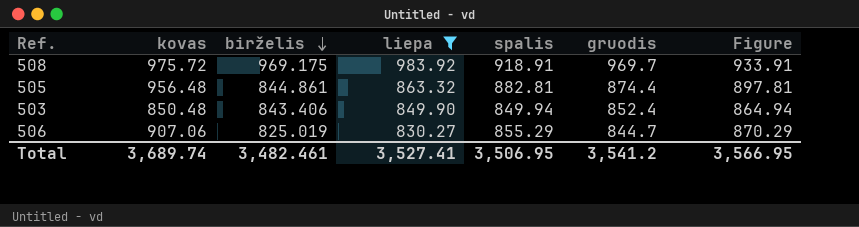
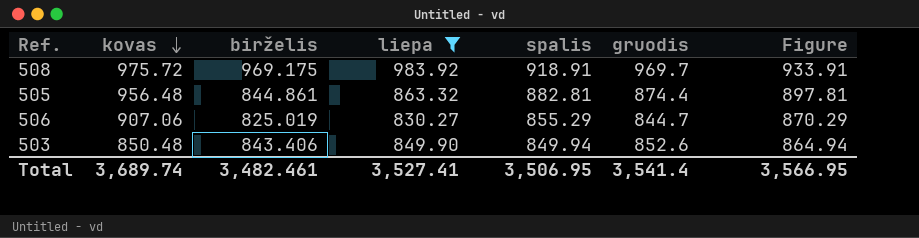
row order: birželis descending -> kovas descending
503 | gruodis: 852.4 -> 852.6
Total | gruodis: 3,541.2 -> 3,541.4

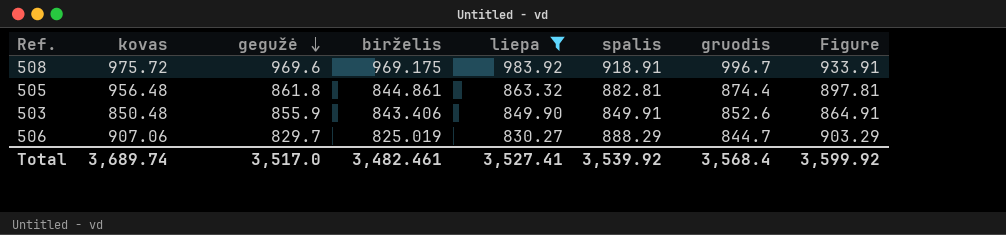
row order: kovas descending -> gegužė descending
column gegužė | position: none -> 3
508 | gruodis: 969.7 -> 996.7
503 | spalis: 849.94 -> 849.91
503 | Figure: 864.94 -> 864.91
506 | spalis: 855.29 -> 888.29
506 | Figure: 870.29 -> 903.29
Total | spalis: 3,506.95 -> 3,539.92
Total | gruodis: 3,541.4 -> 3,568.4
Total | Figure: 3,566.95 -> 3,599.92

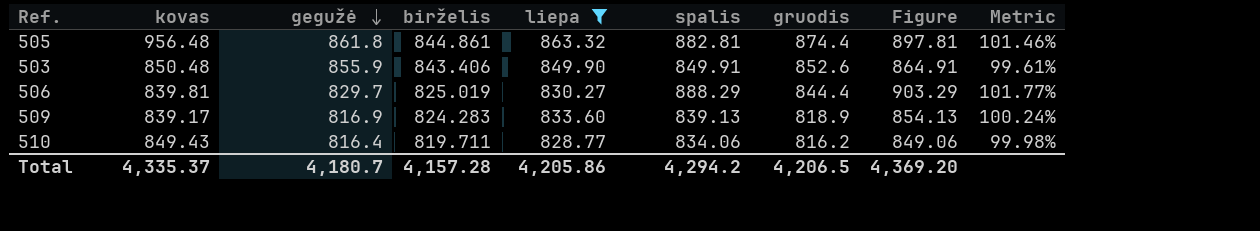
column Metric | formula: none -> [gruodis] / [gegužė]
row 508: 975.72 | 969.6 | 969.175 | 983.92 | 918.91 | 996.7 | 933.91 -> none
506 | kovas: 907.06 -> 839.81
506 | gruodis: 844.7 -> 844.4
row 509: none -> 839.17 | 816.9 | 824.283 | 833.60 | 839.13 | 818.9 | 854.13 | 100.24%
row 510: none -> 849.43 | 816.4 | 819.711 | 828.77 | 834.06 | 816.2 | 849.06 | 99.98%
Total | kovas: 3,689.74 -> 4,335.37
Total | gegužė: 3,517.0 -> 4,180.7
Total | birželis: 3,482.461 -> 4,157.28
Total | liepa: 3,527.41 -> 4,205.86
Total | spalis: 3,539.92 -> 4,294.2
Total | gruodis: 3,568.4 -> 4,206.5
Total | Figure: 3,599.92 -> 4,369.20

